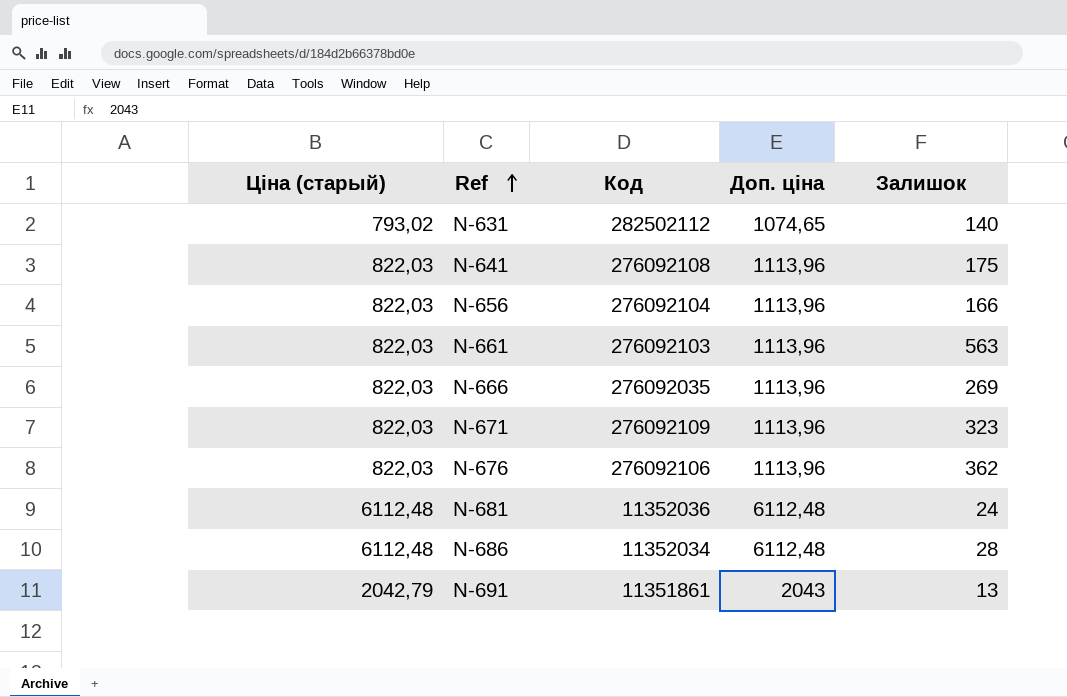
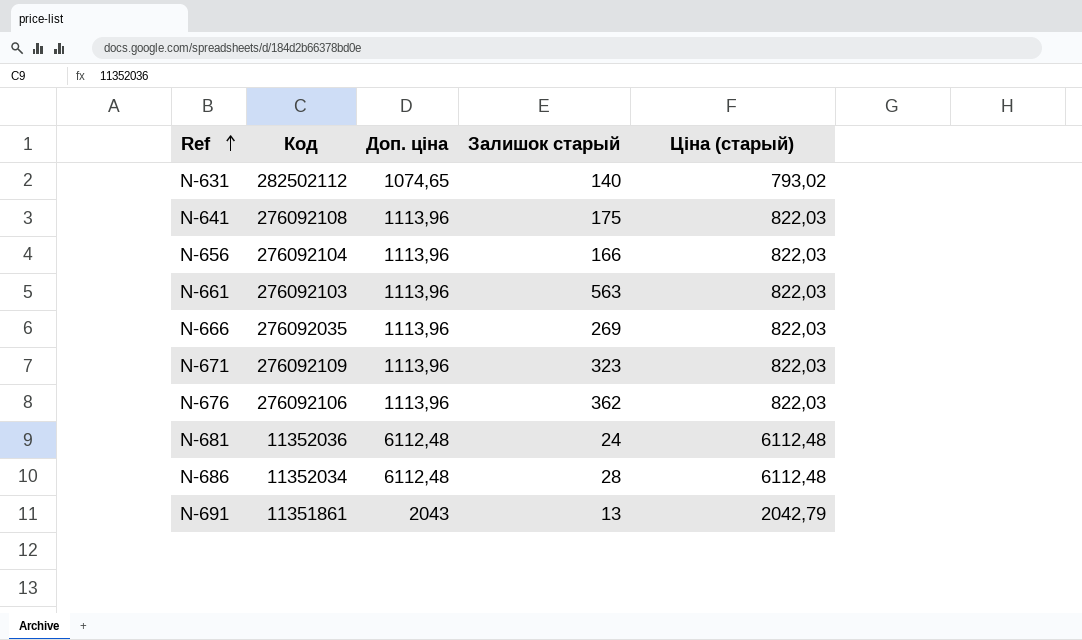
column name: Залишок -> Залишок старый
column Ціна (старый) | position: 1 -> 5

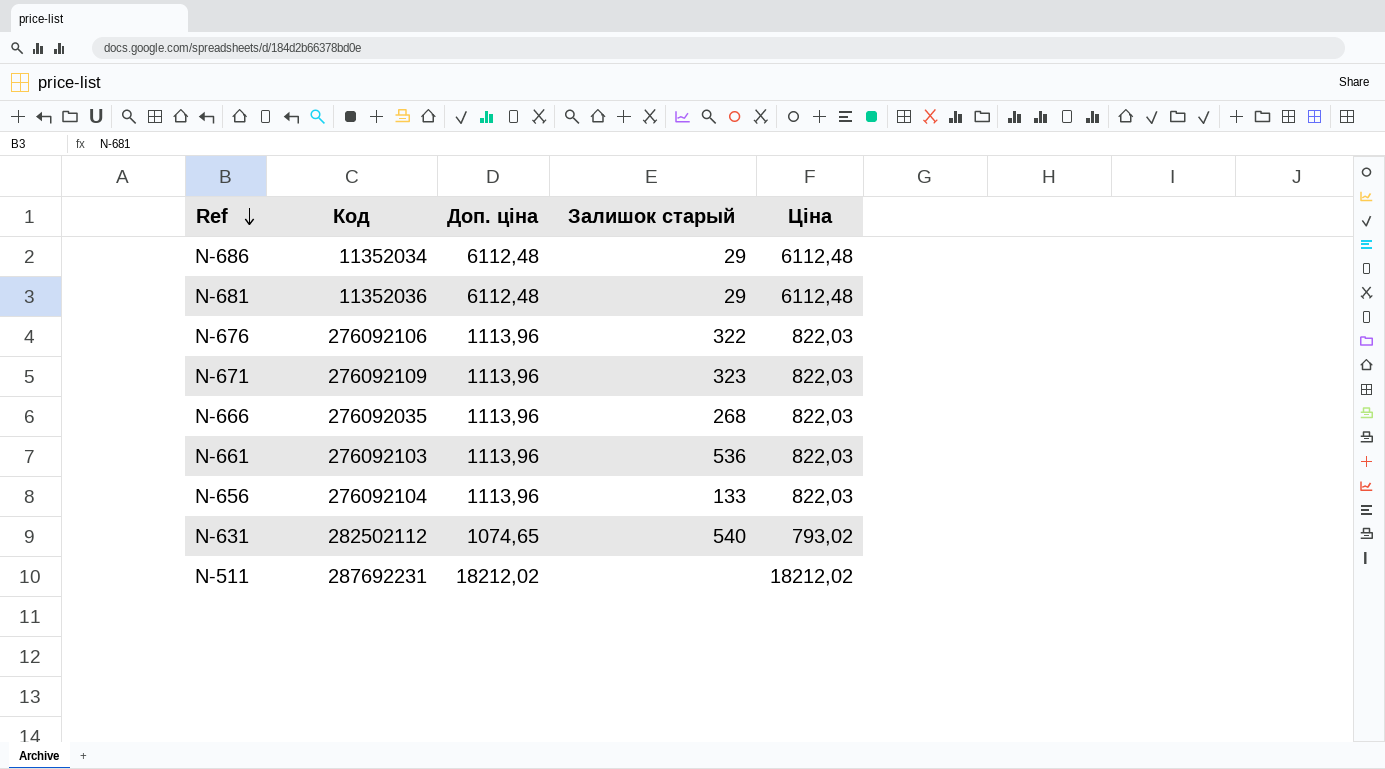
row order: Ref ascending -> Ref descending
column name: Ціна (старый) -> Ціна
row N-641: 276092108 | 1113,96 | 175 | 822,03 -> none
row N-691: 11351861 | 2043 | 13 | 2042,79 -> none
N-686 | Залишок старый: 28 -> 29
N-681 | Залишок старый: 24 -> 29
N-676 | Залишок старый: 362 -> 322
N-666 | Залишок старый: 269 -> 268
N-661 | Залишок старый: 563 -> 536
N-656 | Залишок старый: 166 -> 133
N-631 | Залишок старый: 140 -> 540
row N-511: none -> 287692231 | 18212,02 | none | 18212,02

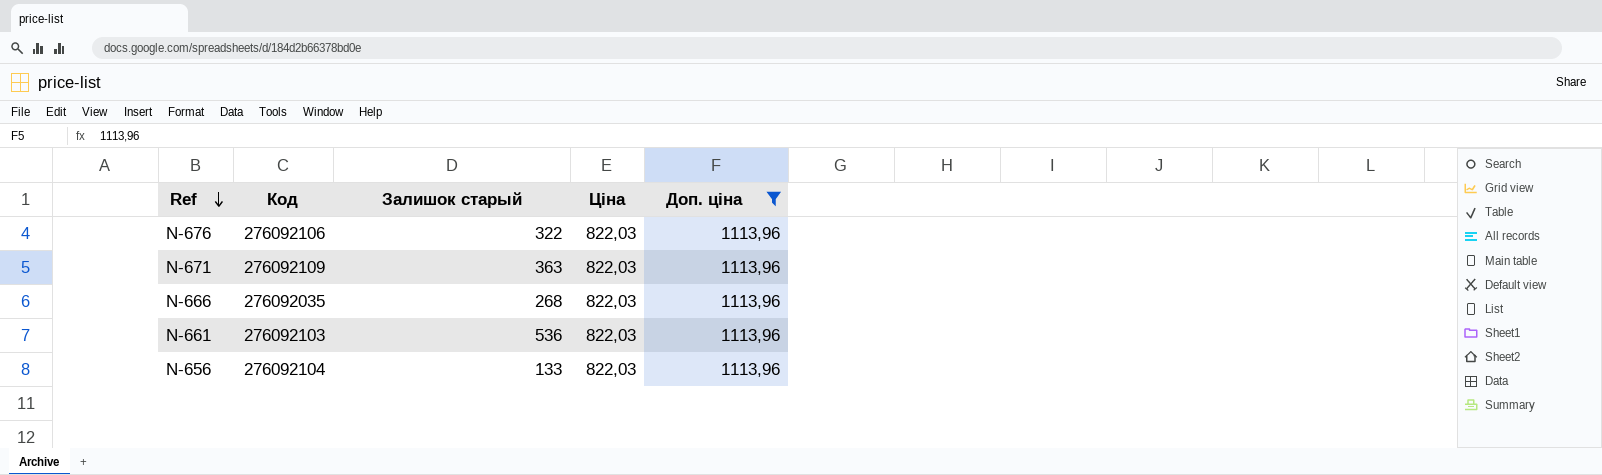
filter: none -> Доп. ціна = 1113,96
column Доп. ціна | position: 3 -> 5
N-671 | Залишок старый: 323 -> 363

